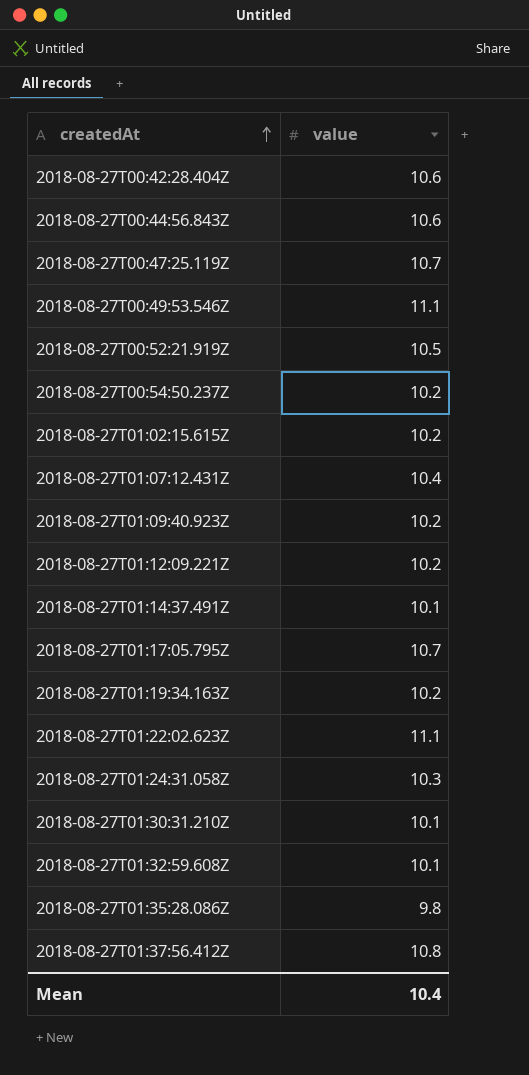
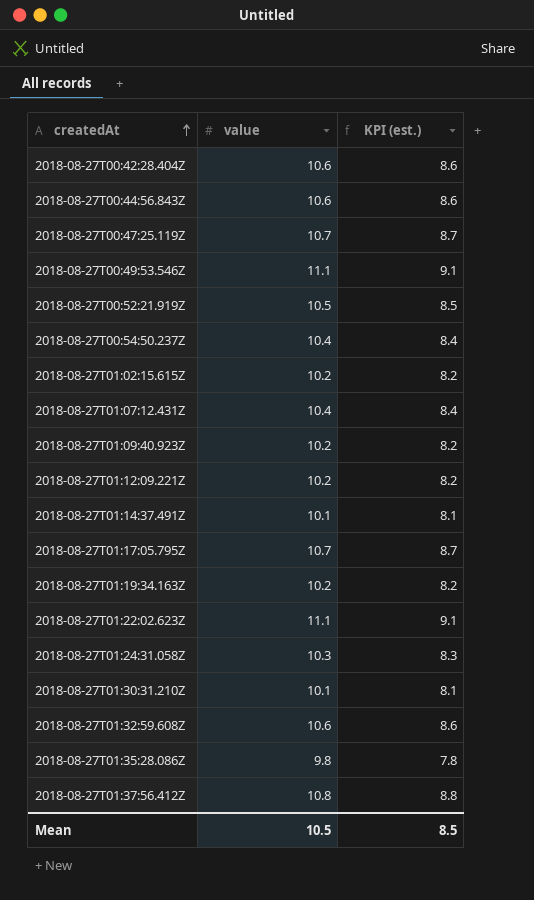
column KPI (est.) | formula: none -> [value] - 2
2018-08-27T00:54:50.237Z | value: 10.2 -> 10.4
2018-08-27T01:32:59.608Z | value: 10.1 -> 10.6
Mean | value: 10.4 -> 10.5

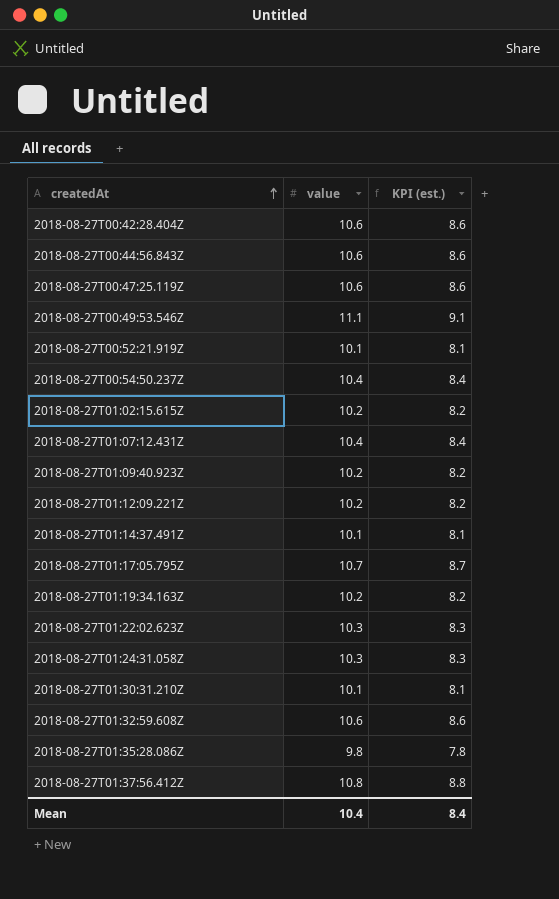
2018-08-27T00:47:25.119Z | value: 10.7 -> 10.6
2018-08-27T00:47:25.119Z | KPI (est.): 8.7 -> 8.6
2018-08-27T00:52:21.919Z | value: 10.5 -> 10.1
2018-08-27T00:52:21.919Z | KPI (est.): 8.5 -> 8.1
2018-08-27T01:22:02.623Z | value: 11.1 -> 10.3
2018-08-27T01:22:02.623Z | KPI (est.): 9.1 -> 8.3
Mean | value: 10.5 -> 10.4
Mean | KPI (est.): 8.5 -> 8.4

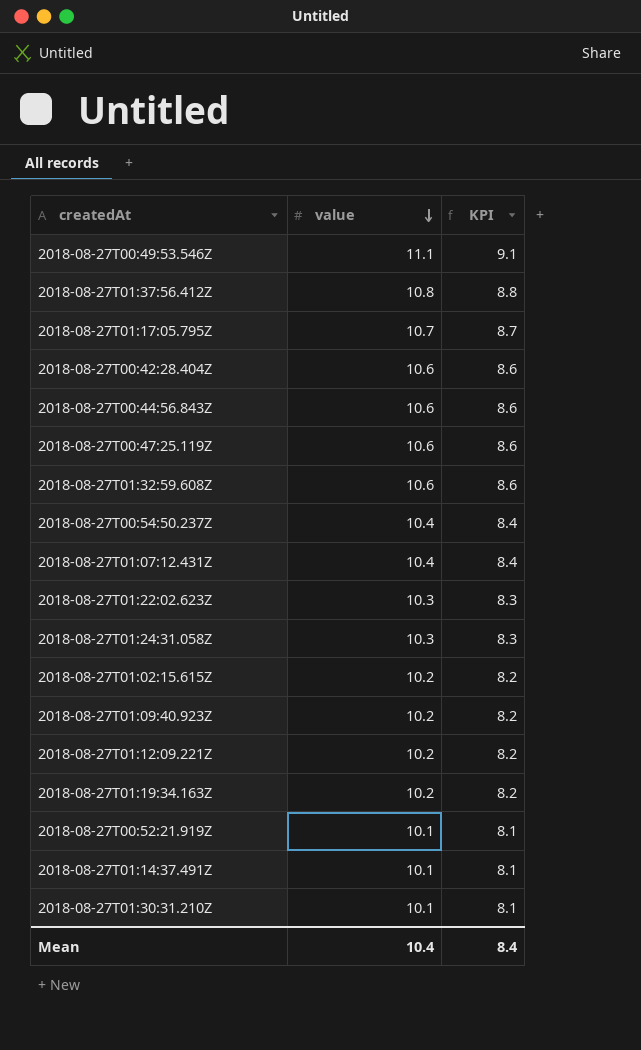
row order: createdAt ascending -> value descending
column name: KPI (est.) -> KPI
row 2018-08-27T01:35:28.086Z: 9.8 | 7.8 -> none

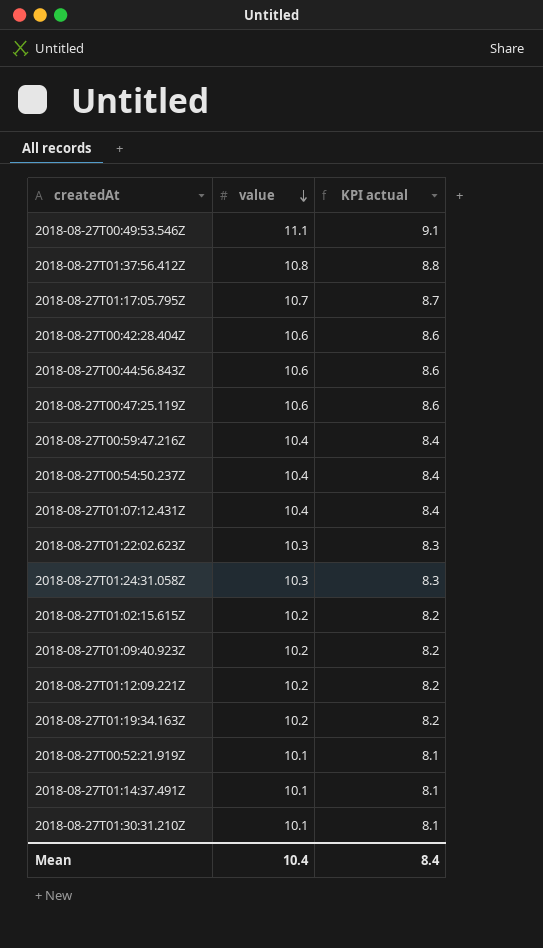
column name: KPI -> KPI actual
row 2018-08-27T01:32:59.608Z: 10.6 | 8.6 -> none
row 2018-08-27T00:59:47.216Z: none -> 10.4 | 8.4

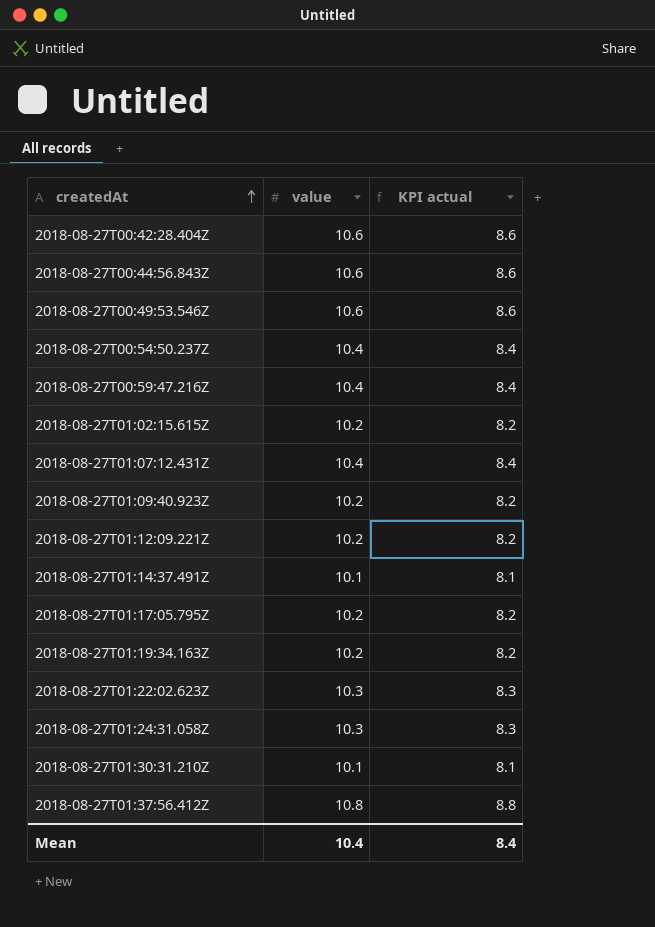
row order: value descending -> createdAt ascending
row 2018-08-27T00:47:25.119Z: 10.6 | 8.6 -> none
row 2018-08-27T00:52:21.919Z: 10.1 | 8.1 -> none
2018-08-27T00:49:53.546Z | value: 11.1 -> 10.6
2018-08-27T00:49:53.546Z | KPI actual: 9.1 -> 8.6
2018-08-27T01:17:05.795Z | value: 10.7 -> 10.2
2018-08-27T01:17:05.795Z | KPI actual: 8.7 -> 8.2

